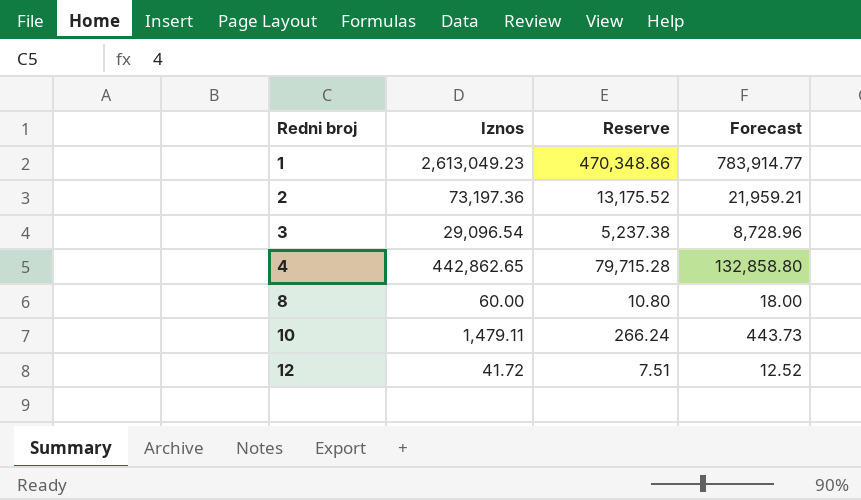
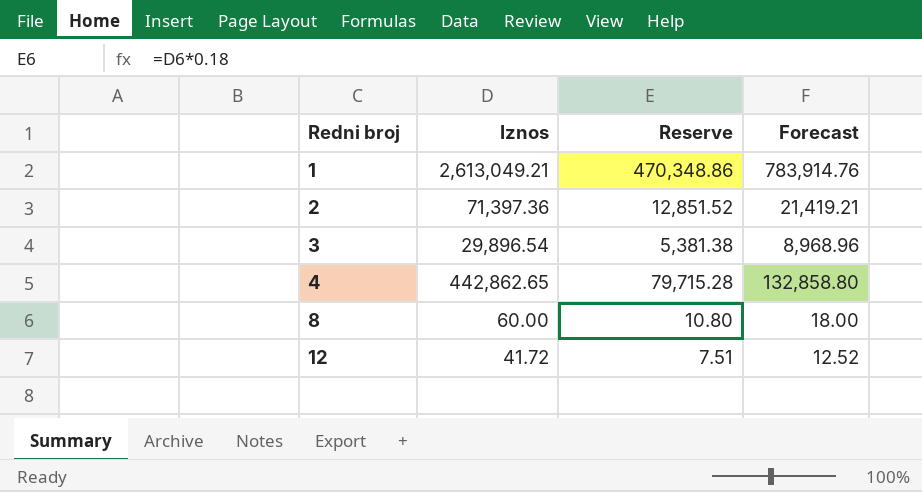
row 10: 1,479.11 | 266.24 | 443.73 -> none
1 | Iznos: 2,613,049.23 -> 2,613,049.21
1 | Forecast: 783,914.77 -> 783,914.76
2 | Iznos: 73,197.36 -> 71,397.36
2 | Reserve: 13,175.52 -> 12,851.52
2 | Forecast: 21,959.21 -> 21,419.21
3 | Iznos: 29,096.54 -> 29,896.54
3 | Reserve: 5,237.38 -> 5,381.38
3 | Forecast: 8,728.96 -> 8,968.96

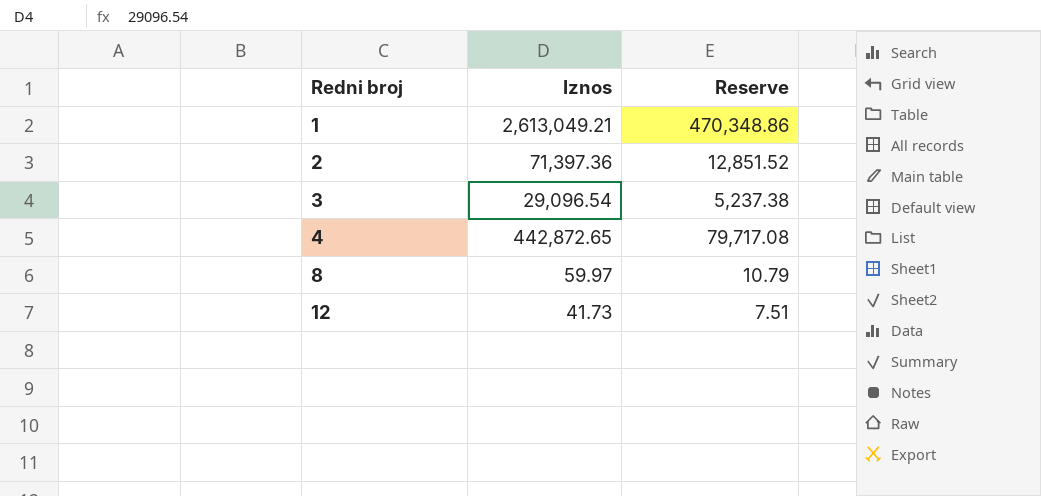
column Forecast | formula: [Iznos] * 0.3 -> none
3 | Iznos: 29,896.54 -> 29,096.54
3 | Reserve: 5,381.38 -> 5,237.38
4 | Iznos: 442,862.65 -> 442,872.65
4 | Reserve: 79,715.28 -> 79,717.08
8 | Iznos: 60.00 -> 59.97
8 | Reserve: 10.80 -> 10.79
12 | Iznos: 41.72 -> 41.73

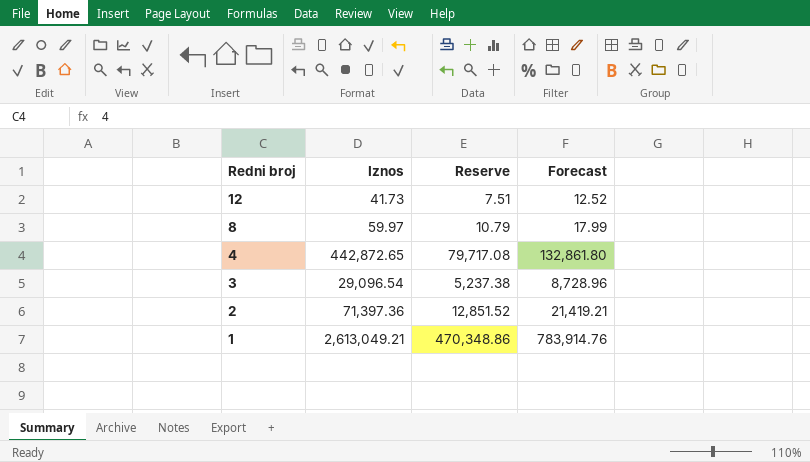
row order: Redni broj ascending -> Redni broj descending
column Forecast | formula: none -> [Iznos] * 0.3

